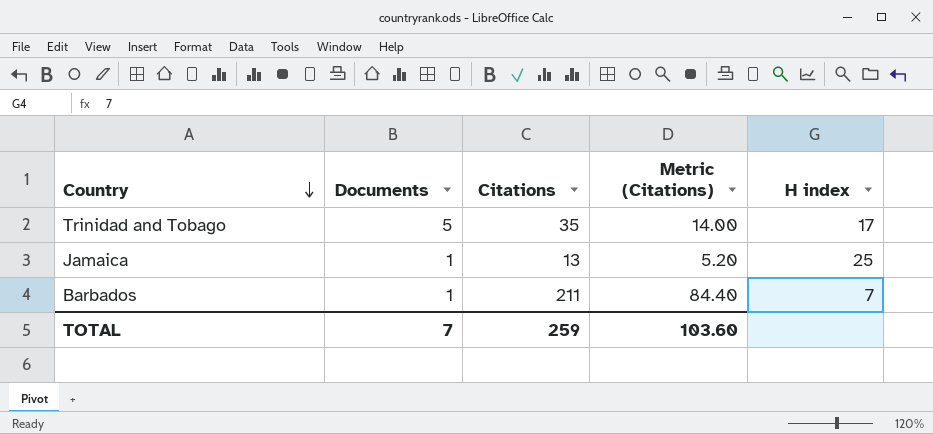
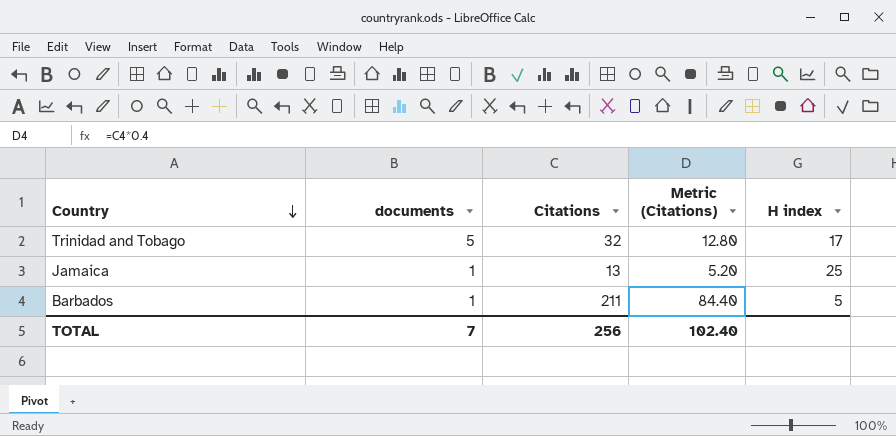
column name: Documents -> documents
Trinidad and Tobago | Citations: 35 -> 32
Trinidad and Tobago | Metric (Citations): 14.00 -> 12.80
Barbados | H index: 7 -> 5
TOTAL | Citations: 259 -> 256
TOTAL | Metric (Citations): 103.60 -> 102.40

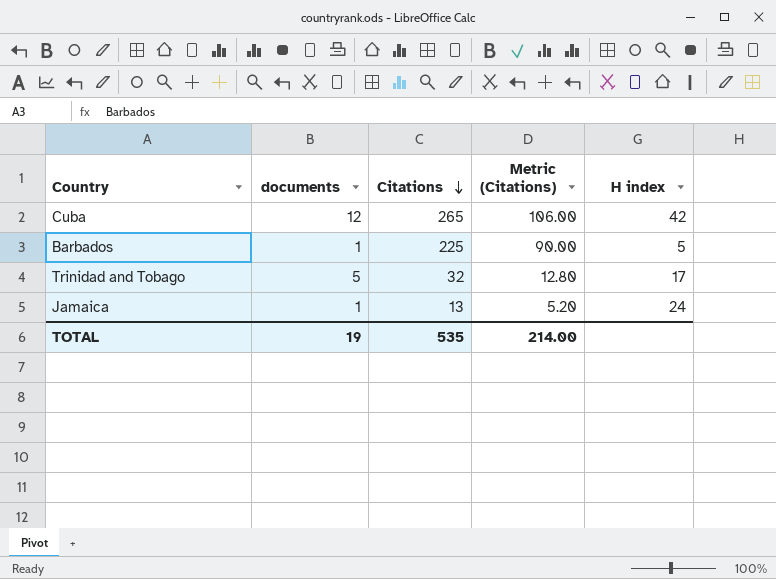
row order: Country descending -> Citations descending
row Cuba: none -> 12 | 265 | 106.00 | 42
Barbados | Citations: 211 -> 225
Barbados | Metric (Citations): 84.40 -> 90.00
Jamaica | H index: 25 -> 24
TOTAL | documents: 7 -> 19
TOTAL | Citations: 256 -> 535
TOTAL | Metric (Citations): 102.40 -> 214.00

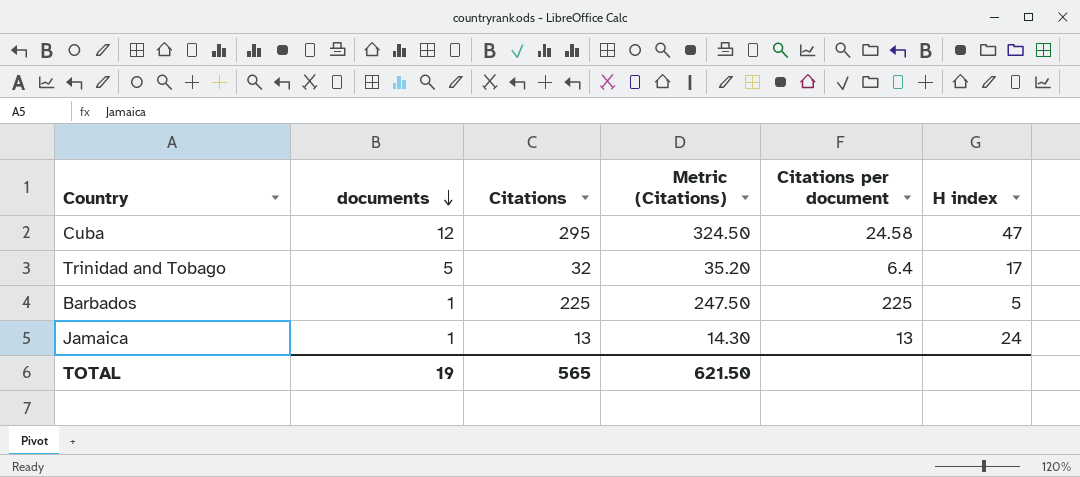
row order: Citations descending -> documents descending
column Metric (Citations) | formula: [Citations] * 0.4 -> [Citations] * 1.1
column Citations per document | formula: none -> [Citations] / [documents]
Cuba | Citations: 265 -> 295
Cuba | H index: 42 -> 47
TOTAL | Citations: 535 -> 565
TOTAL | Metric (Citations): 214.00 -> 621.50

